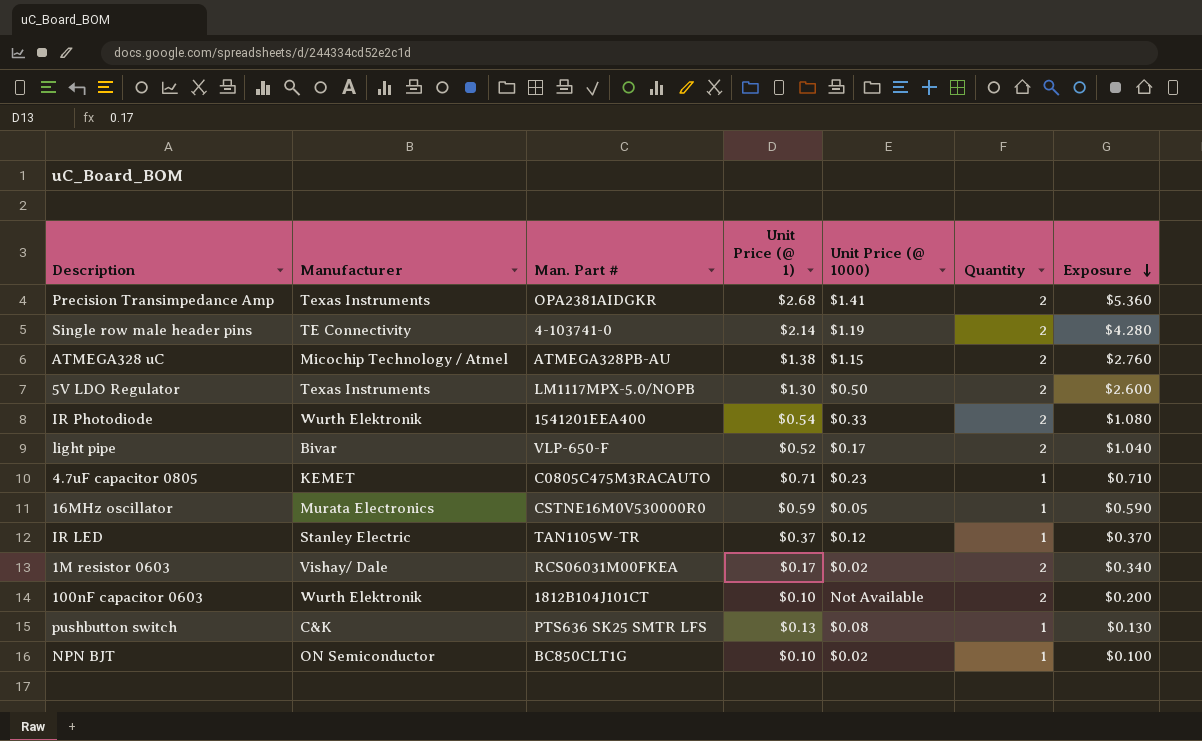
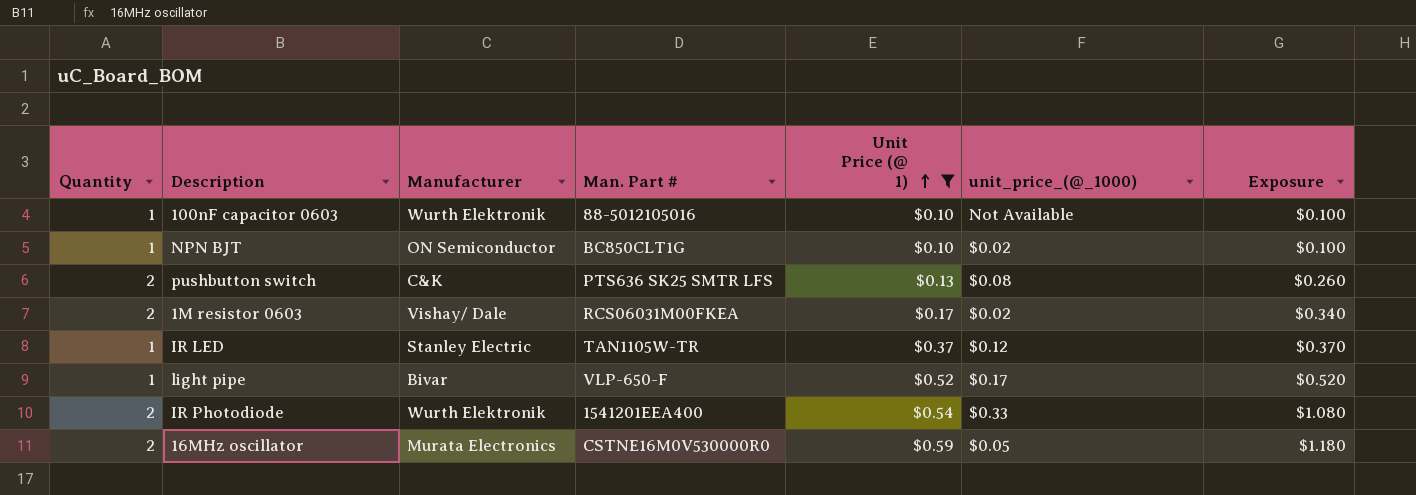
filter: none -> Unit Price (@ 1) <= $0.59
row order: Exposure descending -> Unit Price (@ 1) ascending
column Quantity | position: 6 -> 1
column name: Unit Price (@ 1000) -> unit_price_(@_1000)
100nF capacitor 0603 | Quantity: 2 -> 1
100nF capacitor 0603 | Man. Part #: 1812B104J101CT -> 88-5012105016
100nF capacitor 0603 | Exposure: $0.200 -> $0.100
pushbutton switch | Quantity: 1 -> 2
pushbutton switch | Exposure: $0.130 -> $0.260
light pipe | Quantity: 2 -> 1
light pipe | Exposure: $1.040 -> $0.520
16MHz oscillator | Quantity: 1 -> 2
16MHz oscillator | Exposure: $0.590 -> $1.180

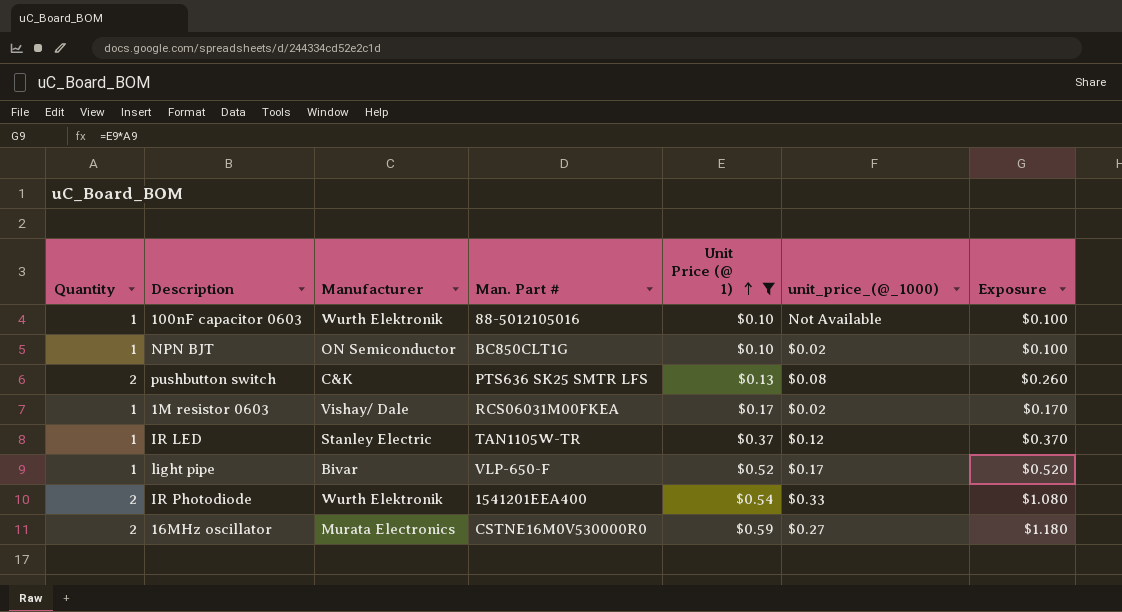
1M resistor 0603 | Quantity: 2 -> 1
1M resistor 0603 | Exposure: $0.340 -> $0.170
16MHz oscillator | unit_price_(@_1000): $0.05 -> $0.27

